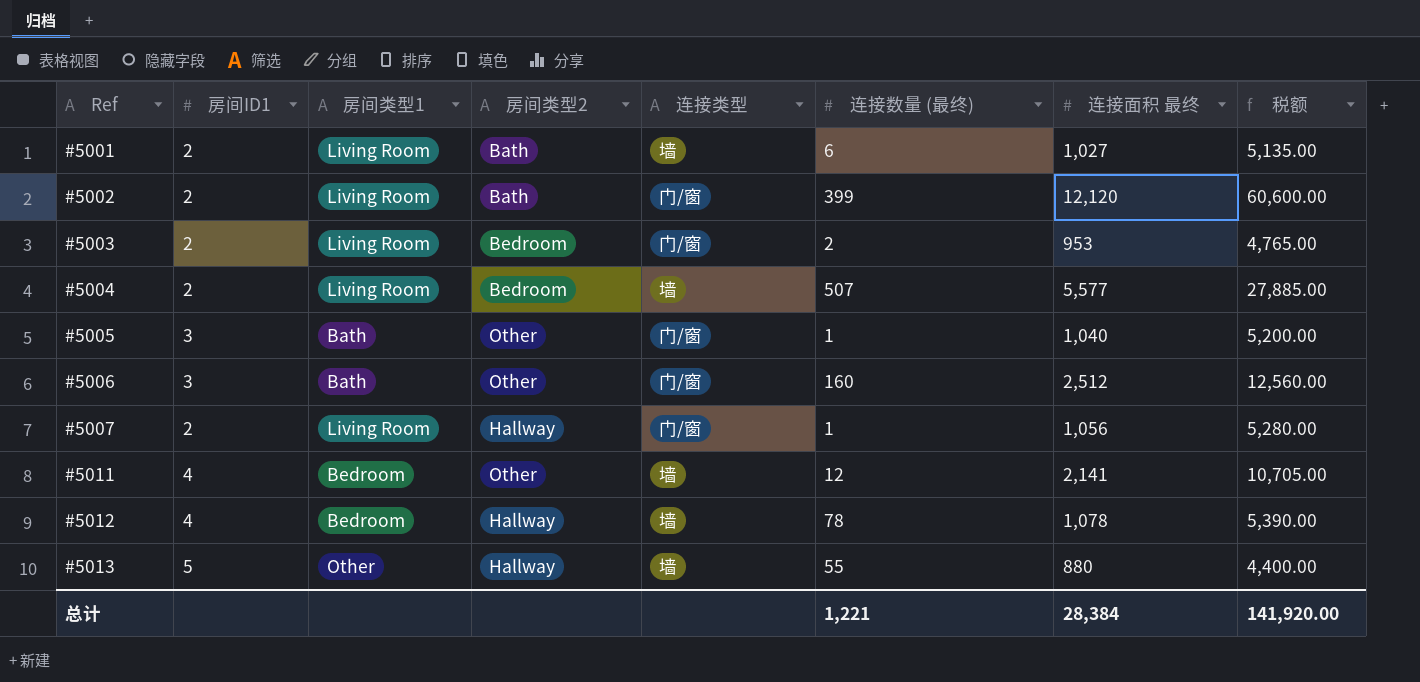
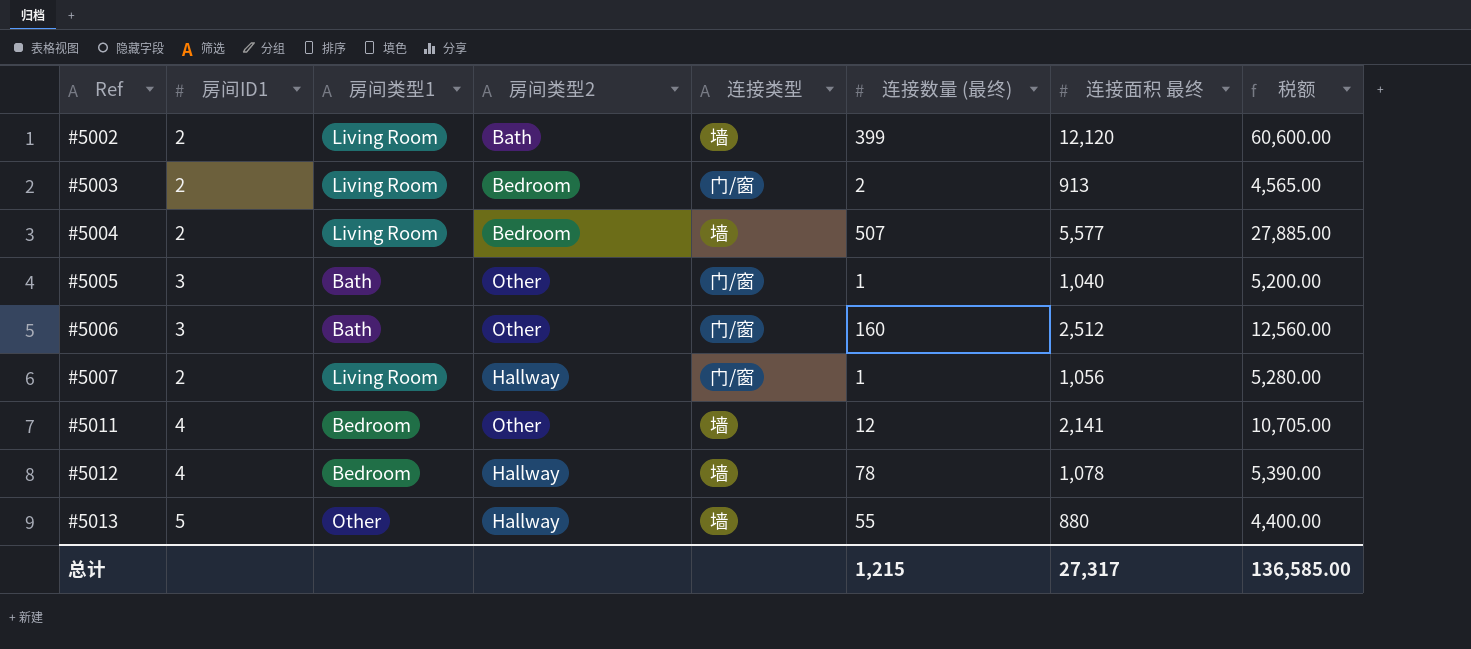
row #5001: 2 | Living Room | Bath | 墙 | 6 | 1,027 | 5,135.00 -> none
#5002 | 连接类型: 门/窗 -> 墙
#5003 | 连接面积 最终: 953 -> 913
#5003 | 税额: 4,765.00 -> 4,565.00
总计 | 连接数量 (最终): 1,221 -> 1,215
总计 | 连接面积 最终: 28,384 -> 27,317
总计 | 税额: 141,920.00 -> 136,585.00

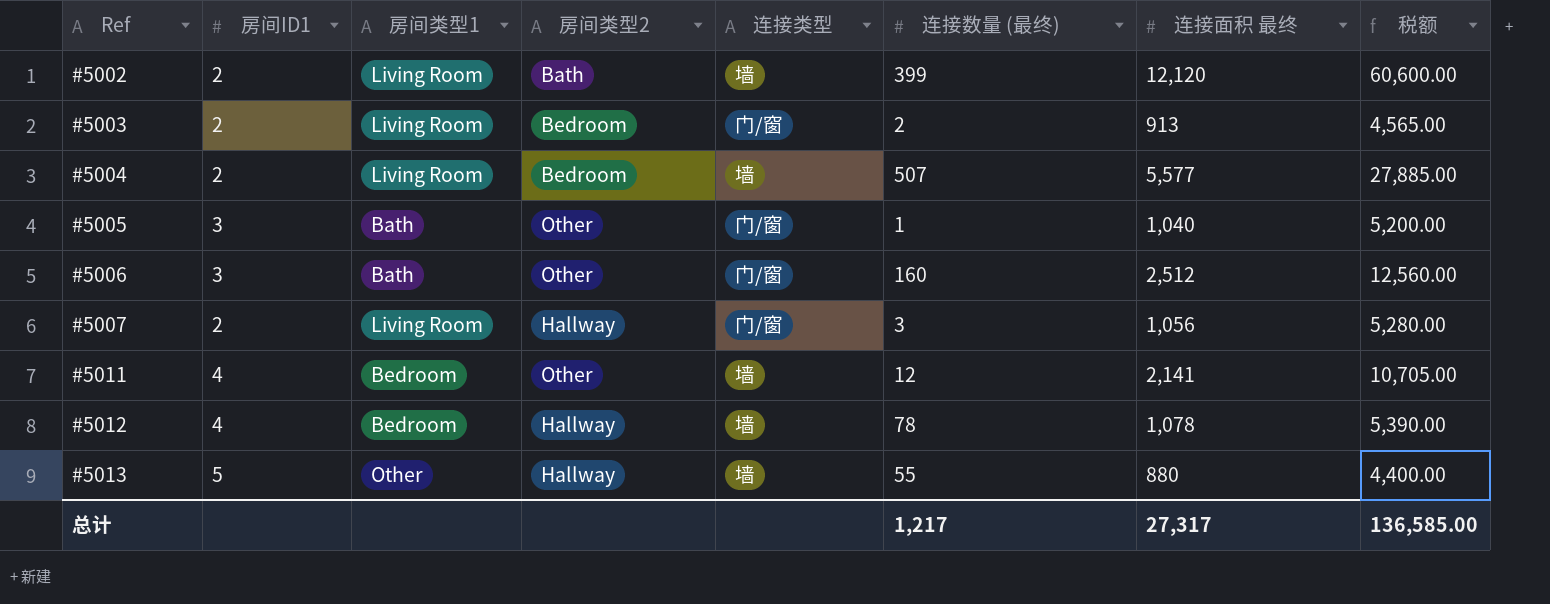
#5007 | 连接数量 (最终): 1 -> 3
总计 | 连接数量 (最终): 1,215 -> 1,217

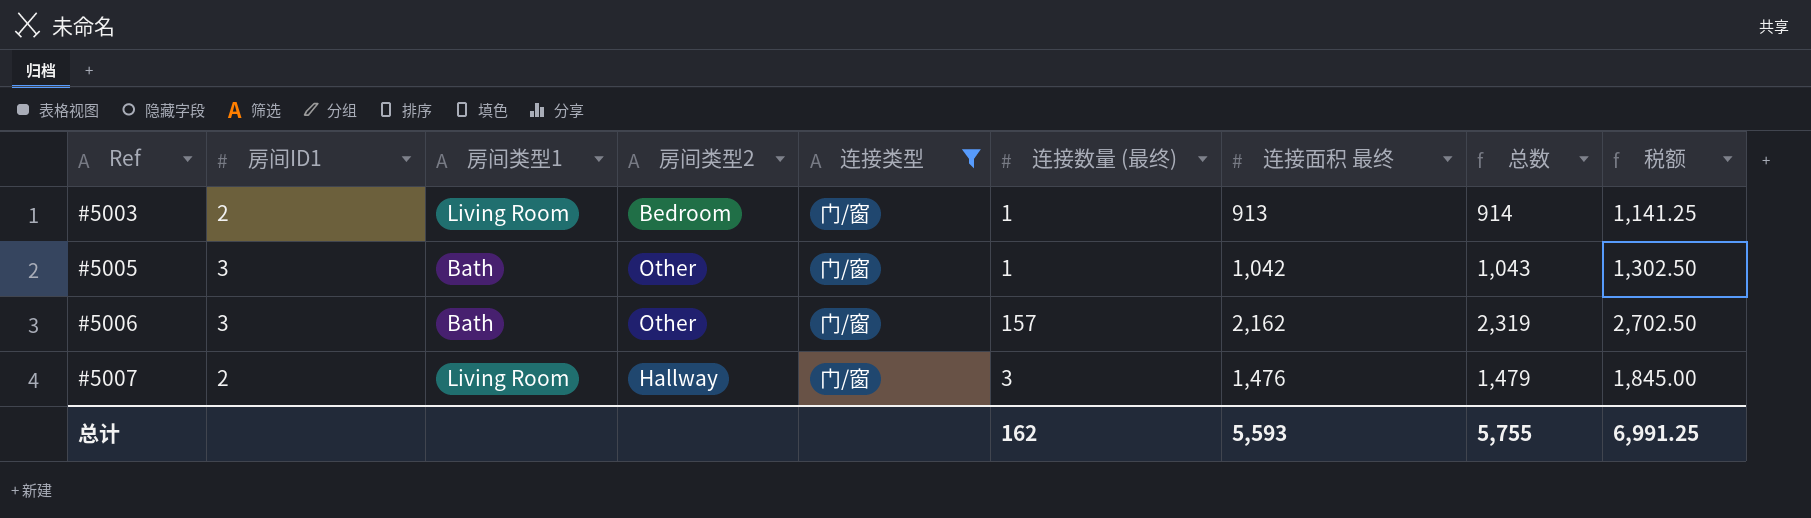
filter: none -> 连接类型 = 门/窗
column 总数 | formula: none -> [连接数量 (最终)] + [连接面积 最终]
column 税额 | formula: [连接面积 最终] * 5 -> [连接面积 最终] * 1.25
#5003 | 连接数量 (最终): 2 -> 1
#5005 | 连接面积 最终: 1,040 -> 1,042
#5006 | 连接数量 (最终): 160 -> 157
#5006 | 连接面积 最终: 2,512 -> 2,162
#5007 | 连接面积 最终: 1,056 -> 1,476
总计 | 连接数量 (最终): 1,217 -> 162
总计 | 连接面积 最终: 27,317 -> 5,593
总计 | 税额: 136,585.00 -> 6,991.25

